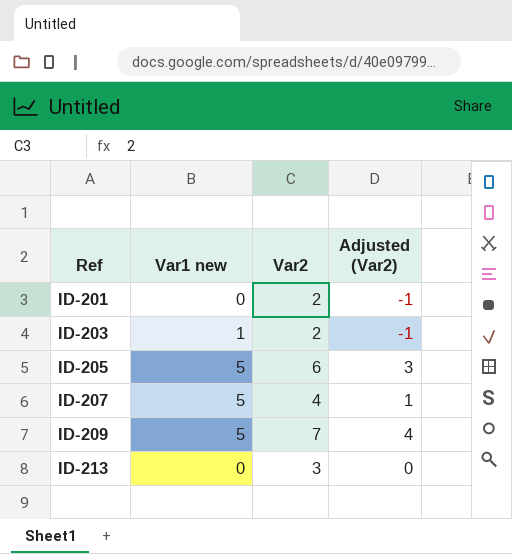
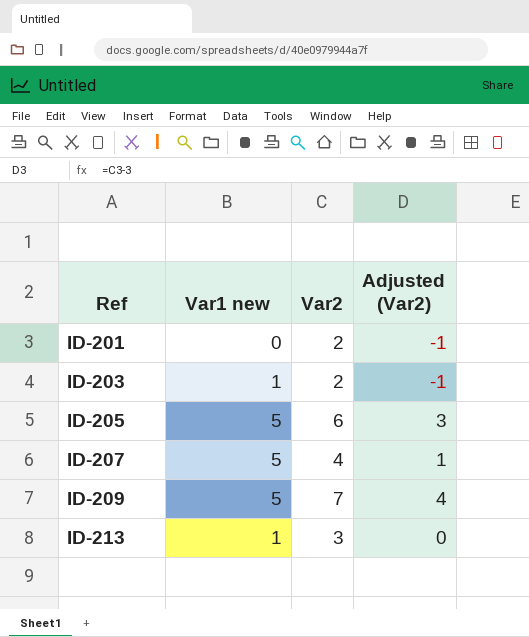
ID-213 | Var1 new: 0 -> 1

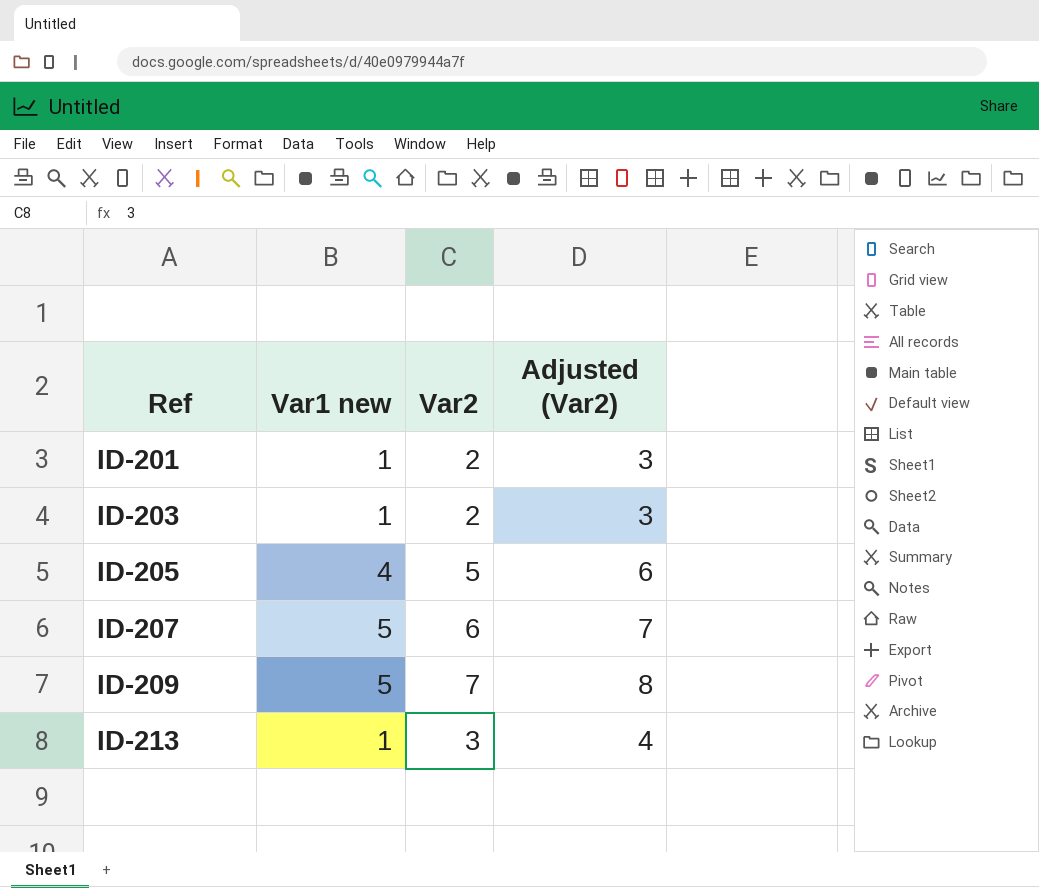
column Adjusted (Var2) | formula: [Var2] - 3 -> [Var2] + 1
ID-201 | Var1 new: 0 -> 1
ID-205 | Var1 new: 5 -> 4
ID-205 | Var2: 6 -> 5
ID-207 | Var2: 4 -> 6

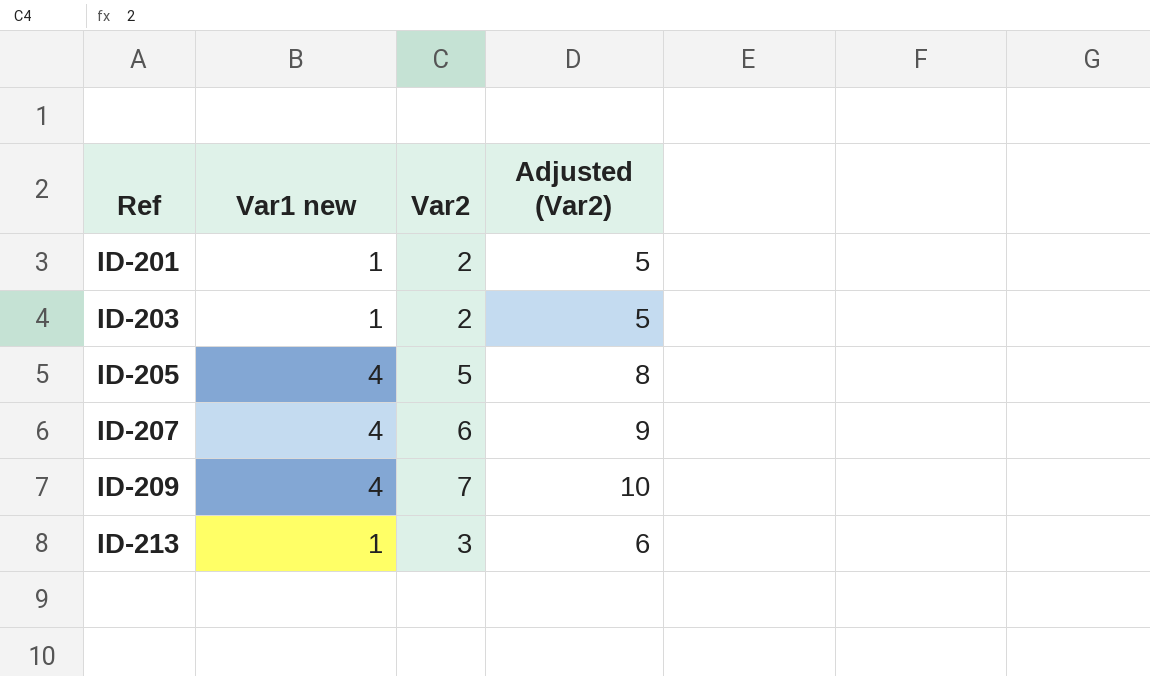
column Adjusted (Var2) | formula: [Var2] + 1 -> [Var2] + 3
ID-207 | Var1 new: 5 -> 4
ID-209 | Var1 new: 5 -> 4

